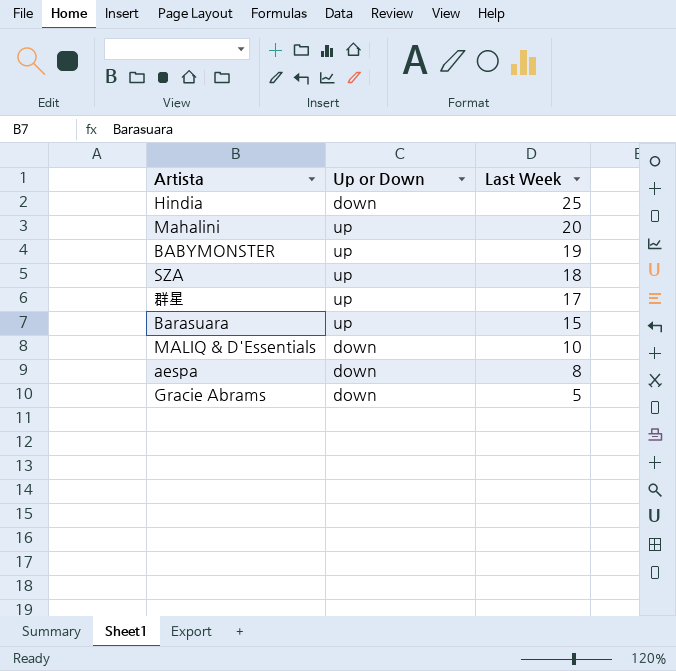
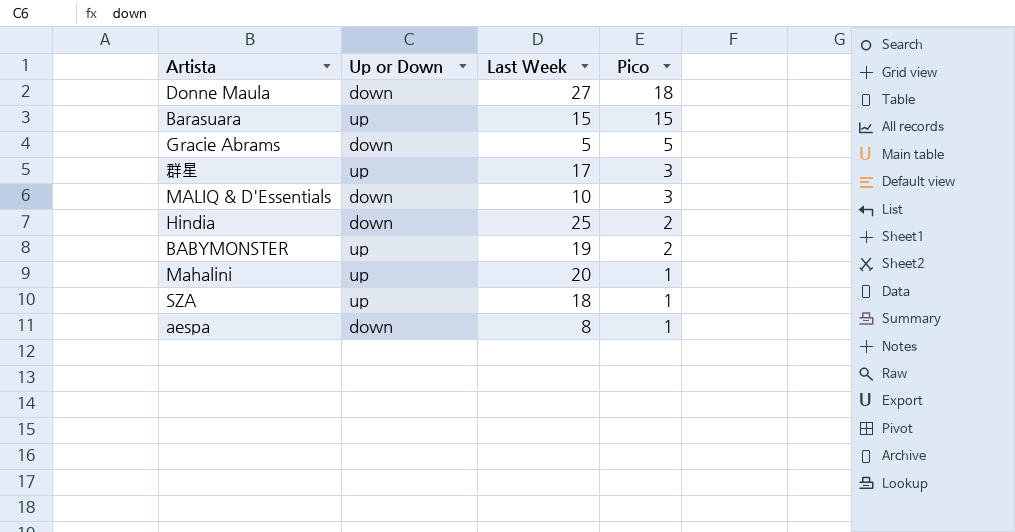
row order: Last Week descending -> Pico descending
column Pico | position: none -> 4
row Donne Maula: none -> down | 27 | 18

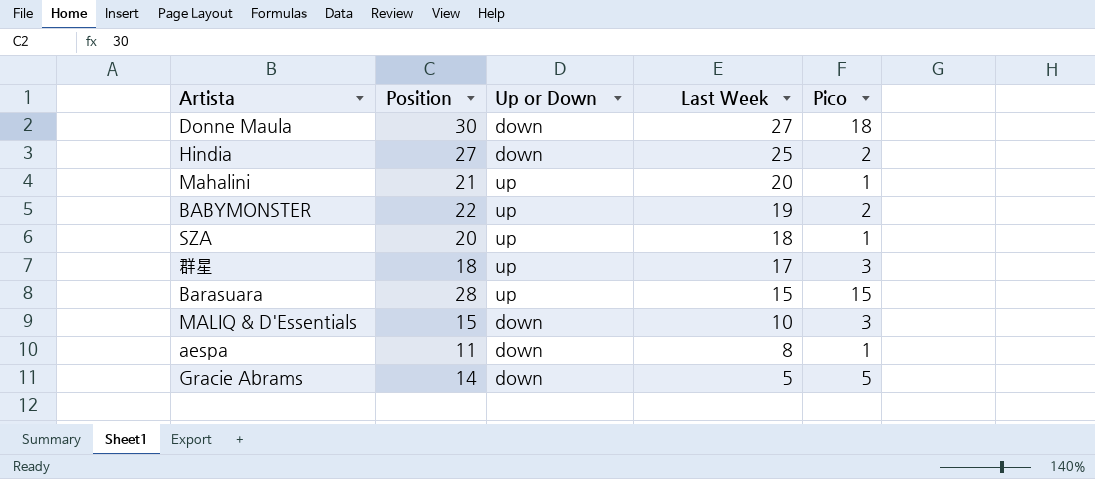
row order: Pico descending -> Last Week descending
column Position | position: none -> 2

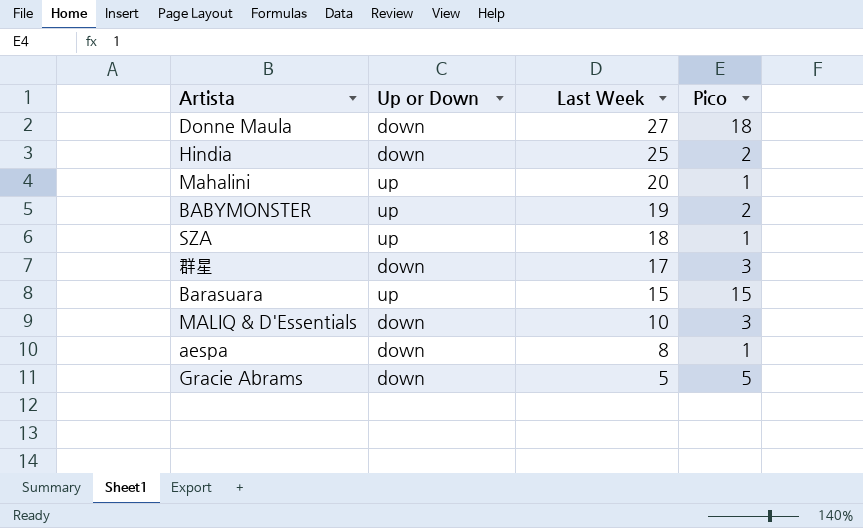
column Position | position: 2 -> none
群星 | Up or Down: up -> down

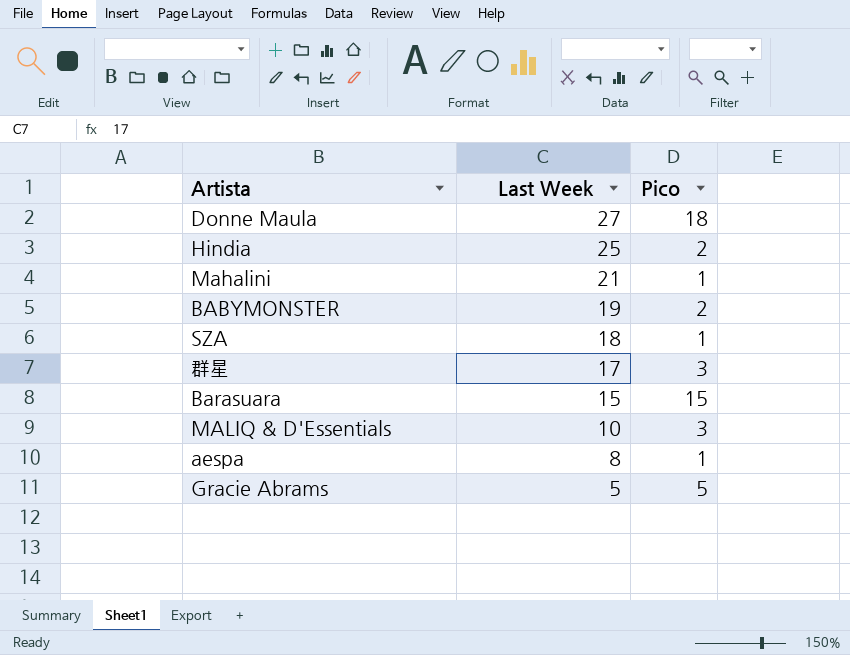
column Up or Down | position: 2 -> none
Mahalini | Last Week: 20 -> 21

